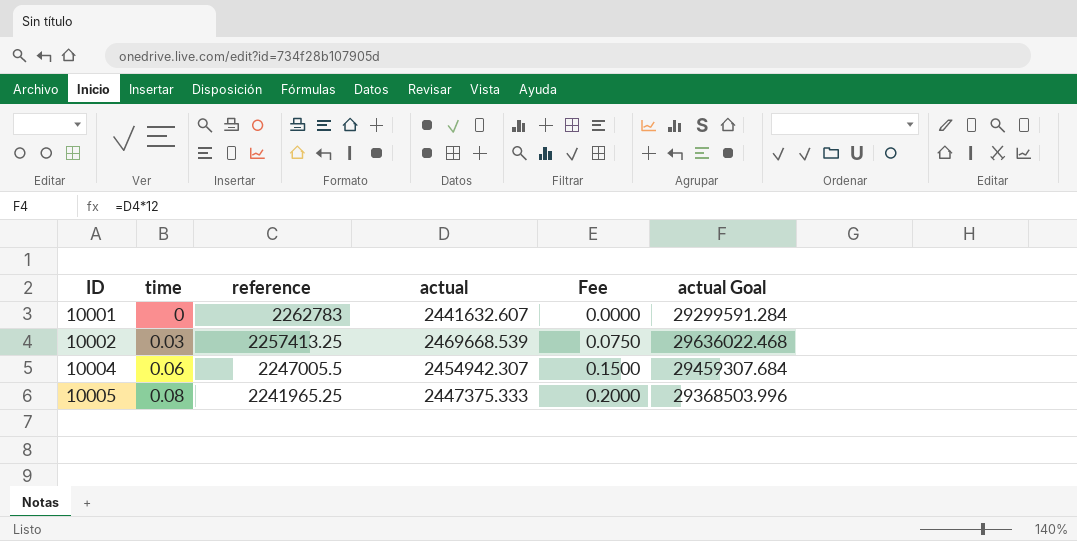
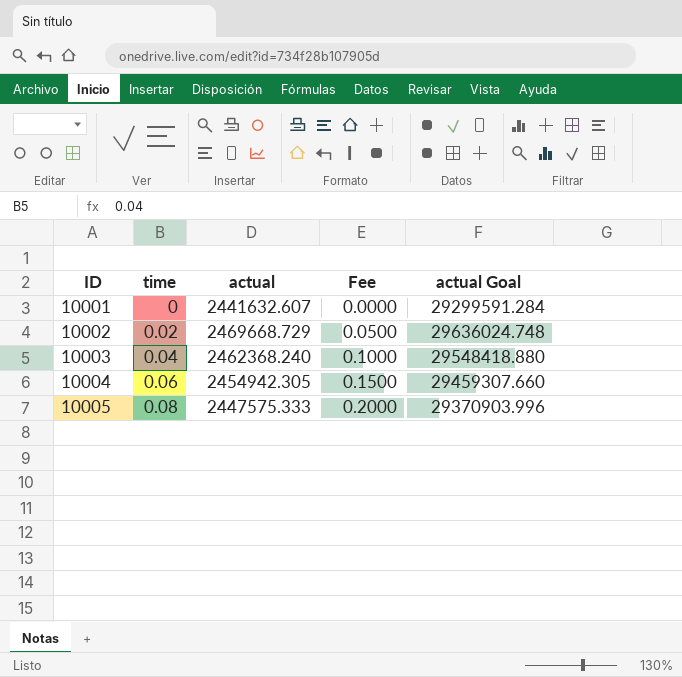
column reference | position: 3 -> none
10002 | time: 0.03 -> 0.02
10002 | actual: 2469668.539 -> 2469668.729
10002 | Fee: 0.0750 -> 0.0500
10002 | actual Goal: 29636022.468 -> 29636024.748
row 10003: none -> 0.04 | 2462368.240 | 0.1000 | 29548418.880
10004 | actual: 2454942.307 -> 2454942.305
10004 | actual Goal: 29459307.684 -> 29459307.660
10005 | actual: 2447375.333 -> 2447575.333
10005 | actual Goal: 29368503.996 -> 29370903.996

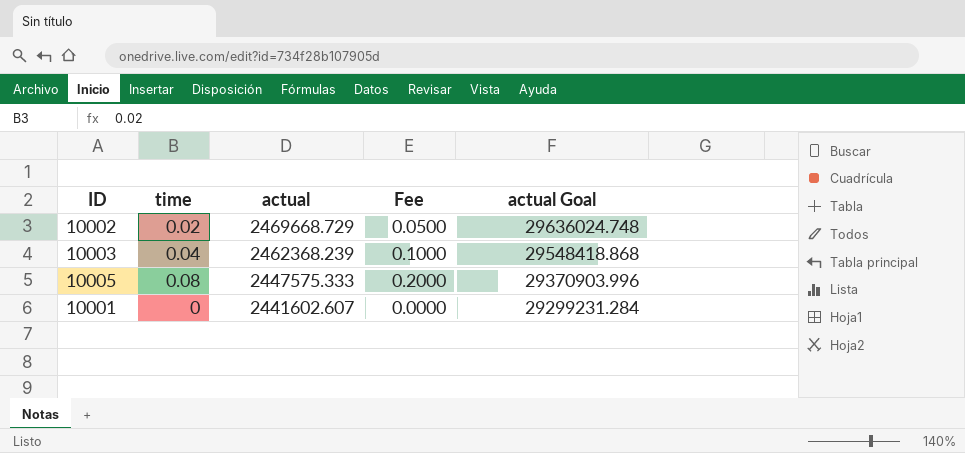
row order: ID ascending -> actual descending
row 10004: 0.06 | 2454942.305 | 0.1500 | 29459307.660 -> none
10003 | actual: 2462368.240 -> 2462368.239
10003 | actual Goal: 29548418.880 -> 29548418.868
10001 | actual: 2441632.607 -> 2441602.607
10001 | actual Goal: 29299591.284 -> 29299231.284

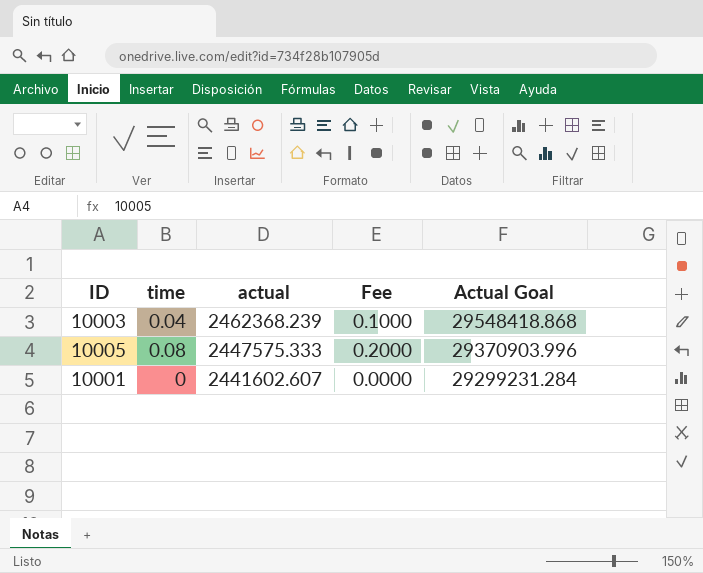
column name: actual Goal -> Actual Goal
row 10002: 0.02 | 2469668.729 | 0.0500 | 29636024.748 -> none

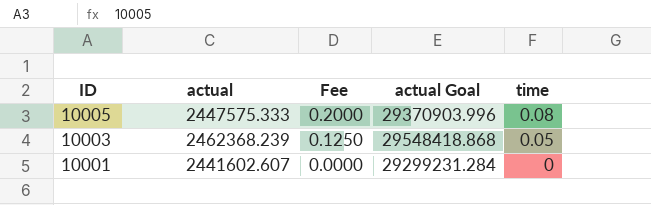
row order: actual descending -> ID descending
column name: Actual Goal -> actual Goal
column time | position: 2 -> 5
10003 | Fee: 0.1000 -> 0.1250
10003 | time: 0.04 -> 0.05

